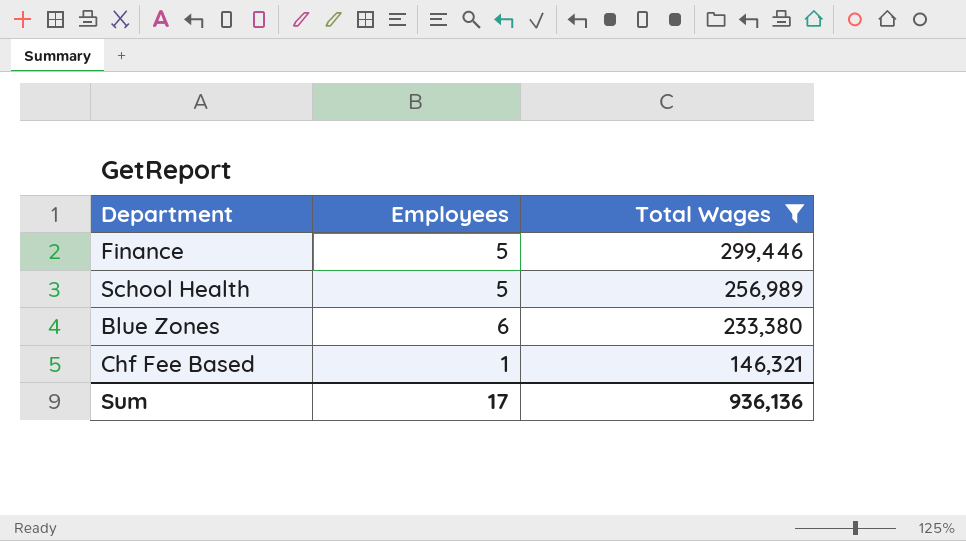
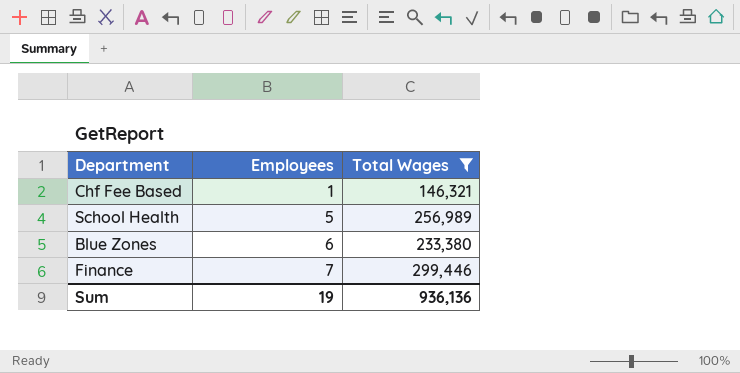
row order: Total Wages descending -> Employees ascending
Finance | Employees: 5 -> 7
Sum | Employees: 17 -> 19

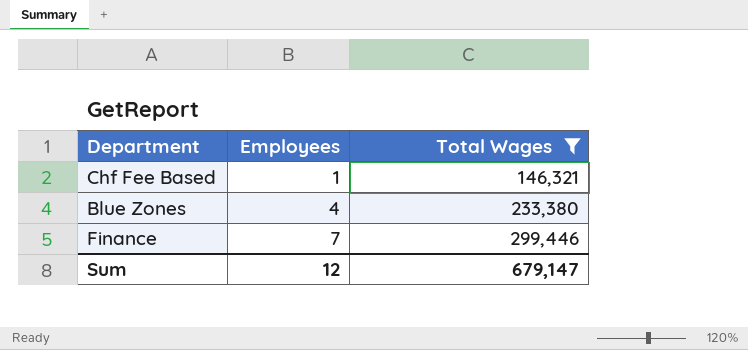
row School Health: 5 | 256,989 -> none
Blue Zones | Employees: 6 -> 4
Sum | Employees: 19 -> 12
Sum | Total Wages: 936,136 -> 679,147

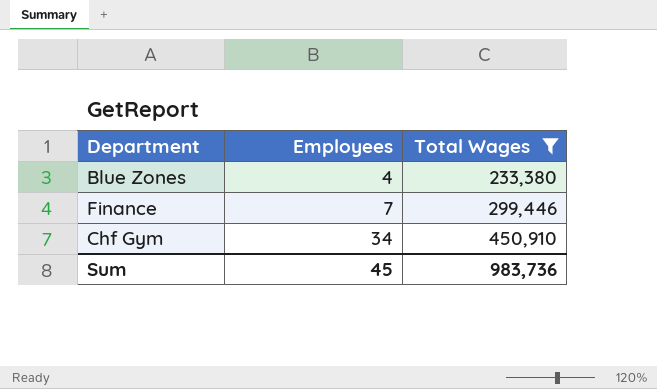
row Chf Fee Based: 1 | 146,321 -> none
row Chf Gym: none -> 34 | 450,910
Sum | Employees: 12 -> 45
Sum | Total Wages: 679,147 -> 983,736

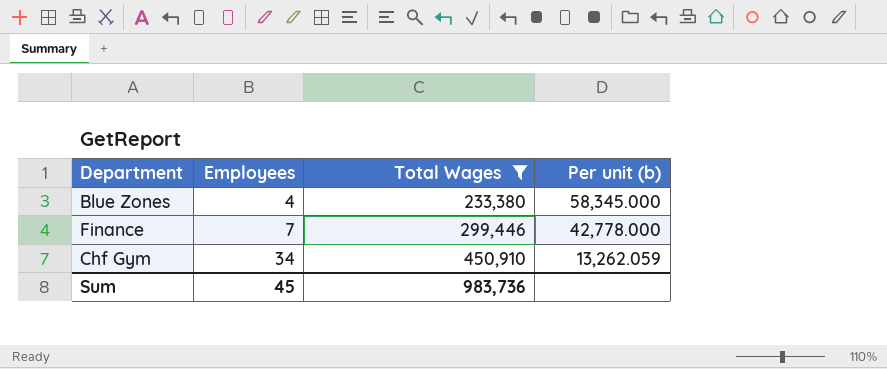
column Per unit (b) | formula: none -> [Total Wages] / [Employees]

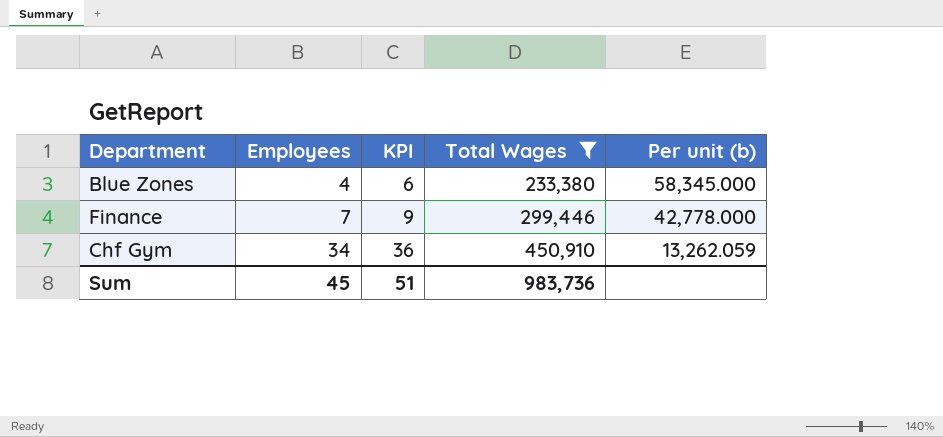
column KPI | formula: none -> [Employees] + 2

